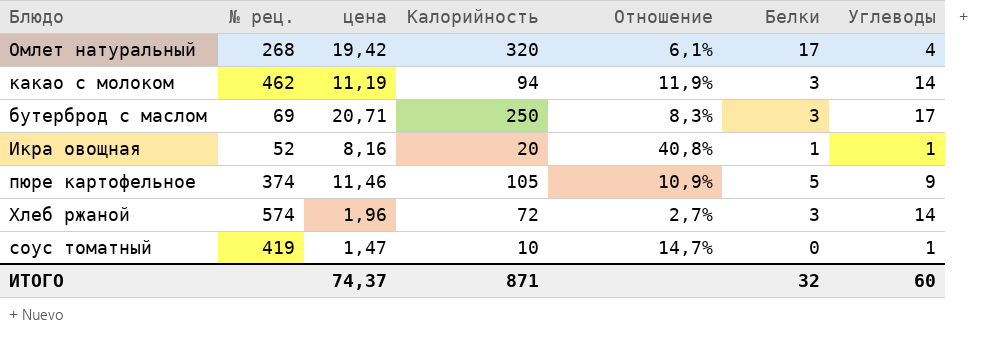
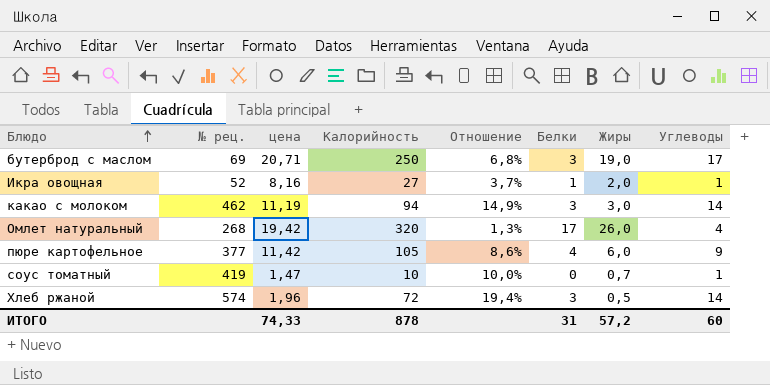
row order: none -> Блюдо ascending
column Отношение | formula: [цена] / [Калорийность] -> [Углеводы] / [Калорийность]
column Жиры | position: none -> 7
Икра овощная | Калорийность: 20 -> 27
пюре картофельное | № рец.: 374 -> 377
пюре картофельное | цена: 11,46 -> 11,42
пюре картофельное | Белки: 5 -> 4
ИТОГО | цена: 74,37 -> 74,33
ИТОГО | Калорийность: 871 -> 878
ИТОГО | Белки: 32 -> 31

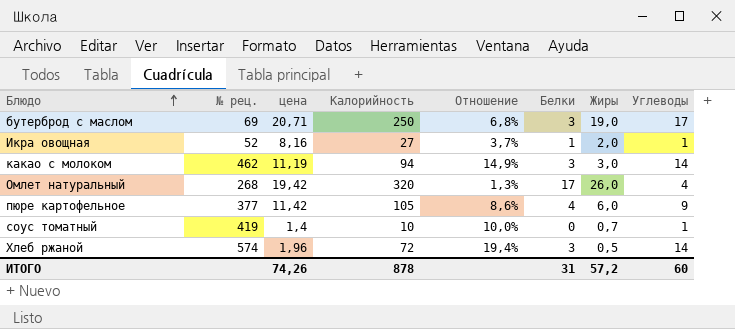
соус томатный | цена: 1,47 -> 1,4
ИТОГО | цена: 74,33 -> 74,26

